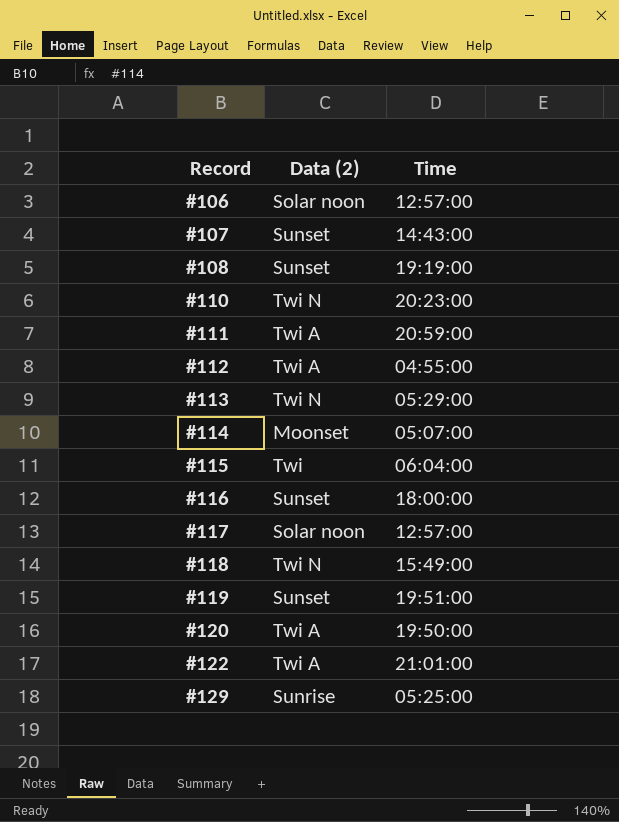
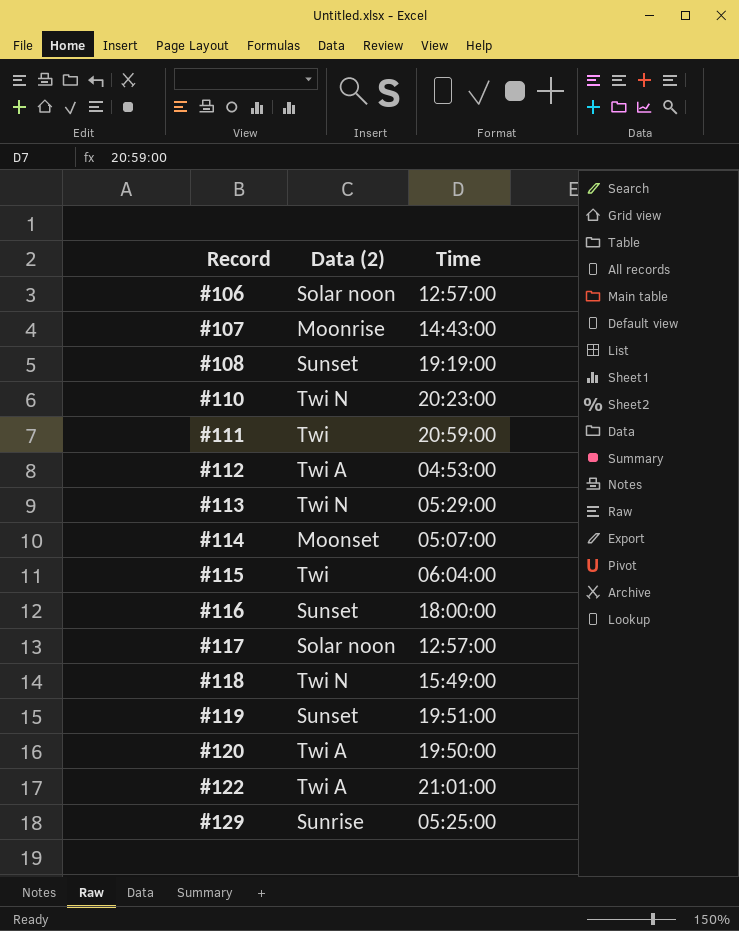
#107 | Data (2): Sunset -> Moonrise
#111 | Data (2): Twi A -> Twi
#112 | Time: 04:55:00 -> 04:53:00

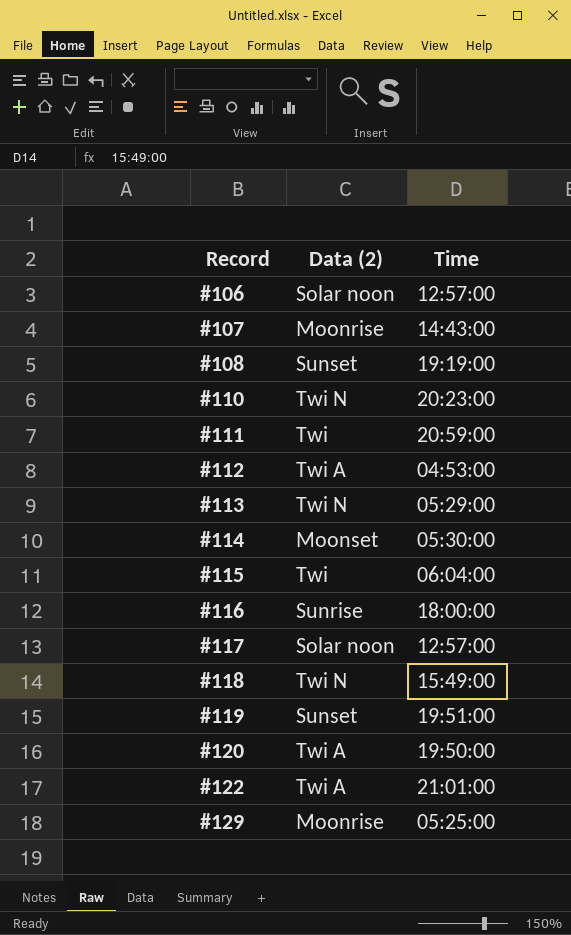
#114 | Time: 05:07:00 -> 05:30:00
#116 | Data (2): Sunset -> Sunrise
#129 | Data (2): Sunrise -> Moonrise

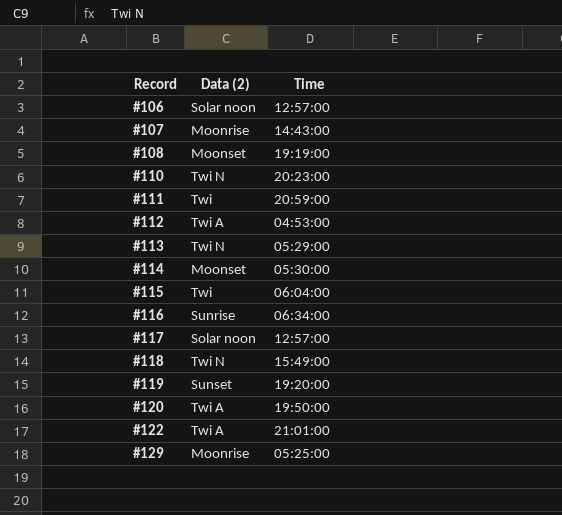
#108 | Data (2): Sunset -> Moonset
#116 | Time: 18:00:00 -> 06:34:00
#119 | Time: 19:51:00 -> 19:20:00

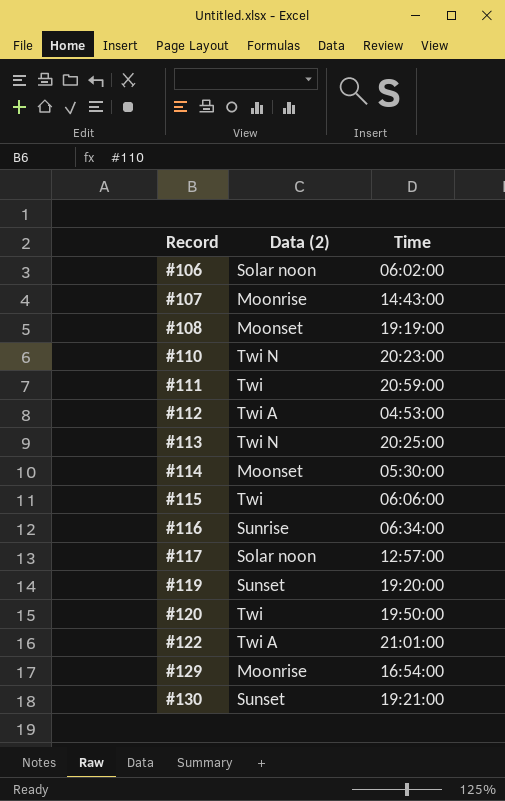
row #118: Twi N | 15:49:00 -> none
#106 | Time: 12:57:00 -> 06:02:00
#113 | Time: 05:29:00 -> 20:25:00
#115 | Time: 06:04:00 -> 06:06:00
#120 | Data (2): Twi A -> Twi
#129 | Time: 05:25:00 -> 16:54:00
row #130: none -> Sunset | 19:21:00

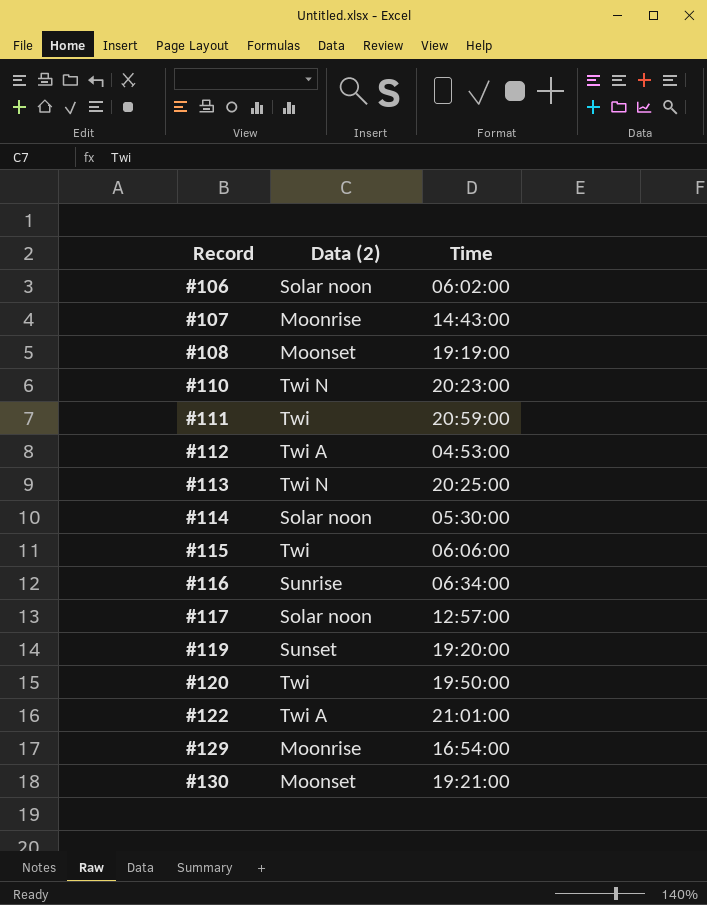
#114 | Data (2): Moonset -> Solar noon
#130 | Data (2): Sunset -> Moonset

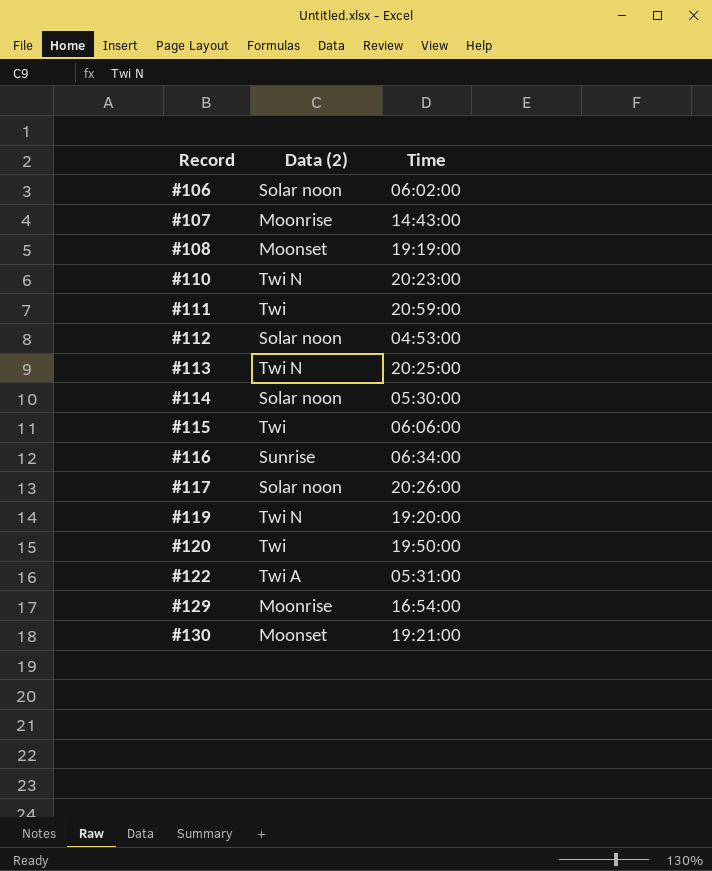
#112 | Data (2): Twi A -> Solar noon
#117 | Time: 12:57:00 -> 20:26:00
#119 | Data (2): Sunset -> Twi N
#122 | Time: 21:01:00 -> 05:31:00

